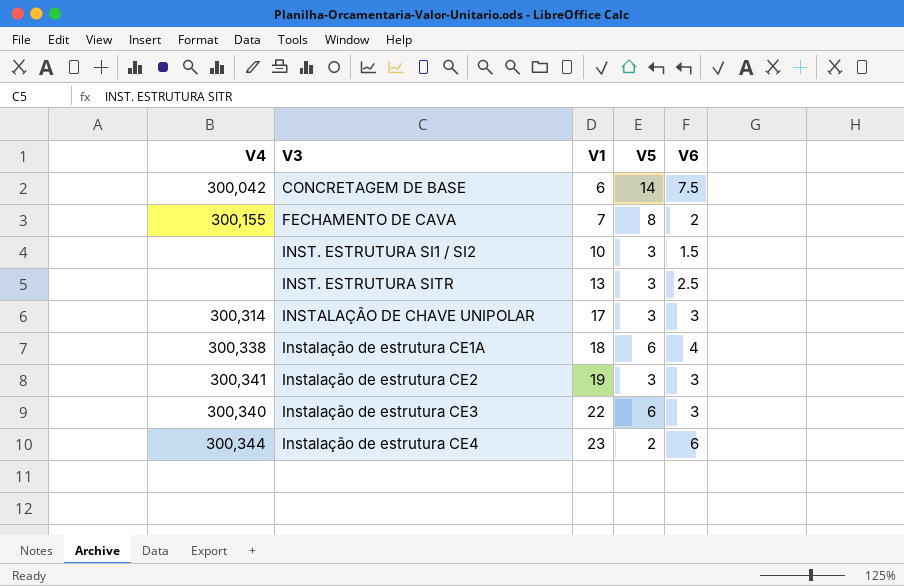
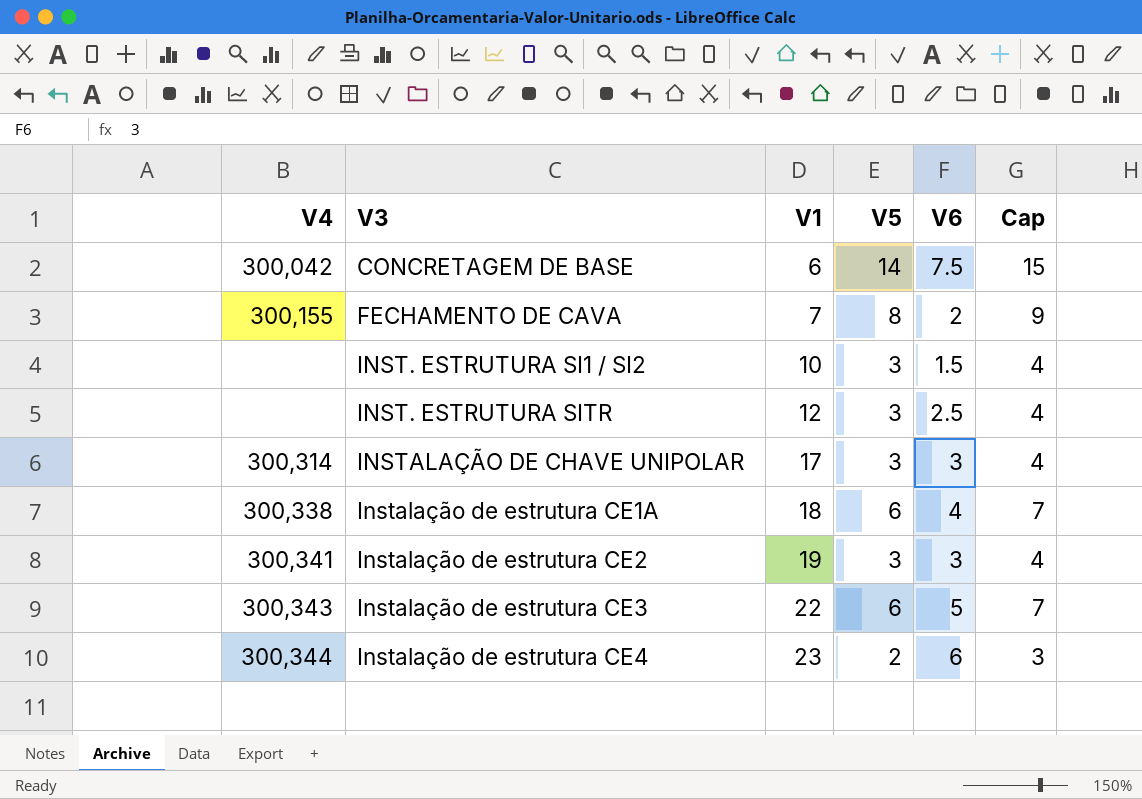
column Cap | formula: none -> [V5] + 1
INST. ESTRUTURA SITR | V1: 13 -> 12
Instalação de estrutura CE3 | V4: 300,340 -> 300,343
Instalação de estrutura CE3 | V6: 3 -> 5

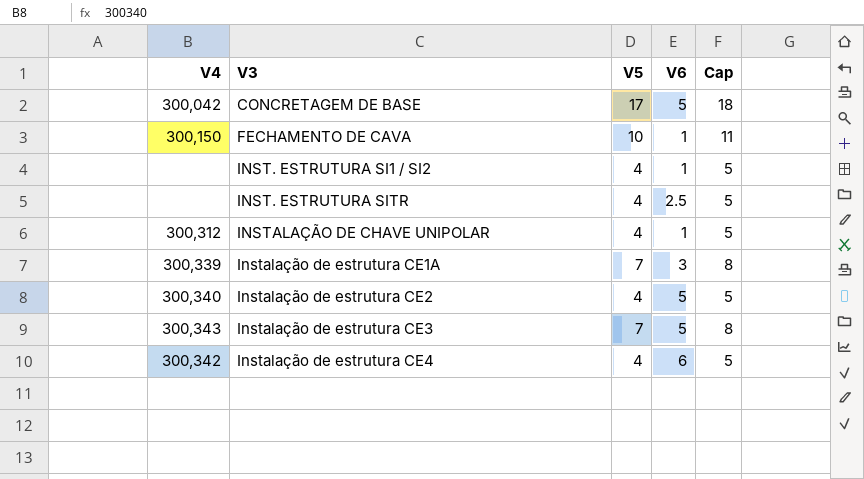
column V1 | position: 3 -> none
CONCRETAGEM DE BASE | V5: 14 -> 17
CONCRETAGEM DE BASE | V6: 7.5 -> 5
CONCRETAGEM DE BASE | Cap: 15 -> 18
FECHAMENTO DE CAVA | V4: 300,155 -> 300,150
FECHAMENTO DE CAVA | V5: 8 -> 10
FECHAMENTO DE CAVA | V6: 2 -> 1
FECHAMENTO DE CAVA | Cap: 9 -> 11
INST. ESTRUTURA SI1 / SI2 | V5: 3 -> 4
INST. ESTRUTURA SI1 / SI2 | V6: 1.5 -> 1
INST. ESTRUTURA SI1 / SI2 | Cap: 4 -> 5
INST. ESTRUTURA SITR | V5: 3 -> 4
INST. ESTRUTURA SITR | Cap: 4 -> 5
INSTALAÇÃO DE CHAVE UNIPOLAR | V4: 300,314 -> 300,312
INSTALAÇÃO DE CHAVE UNIPOLAR | V5: 3 -> 4
INSTALAÇÃO DE CHAVE UNIPOLAR | V6: 3 -> 1
INSTALAÇÃO DE CHAVE UNIPOLAR | Cap: 4 -> 5
Instalação de estrutura CE1A | V4: 300,338 -> 300,339
Instalação de estrutura CE1A | V5: 6 -> 7
Instalação de estrutura CE1A | V6: 4 -> 3
Instalação de estrutura CE1A | Cap: 7 -> 8
Instalação de estrutura CE2 | V4: 300,341 -> 300,340
Instalação de estrutura CE2 | V5: 3 -> 4
Instalação de estrutura CE2 | V6: 3 -> 5
Instalação de estrutura CE2 | Cap: 4 -> 5
Instalação de estrutura CE3 | V5: 6 -> 7
Instalação de estrutura CE3 | Cap: 7 -> 8
Instalação de estrutura CE4 | V4: 300,344 -> 300,342
Instalação de estrutura CE4 | V5: 2 -> 4
Instalação de estrutura CE4 | Cap: 3 -> 5

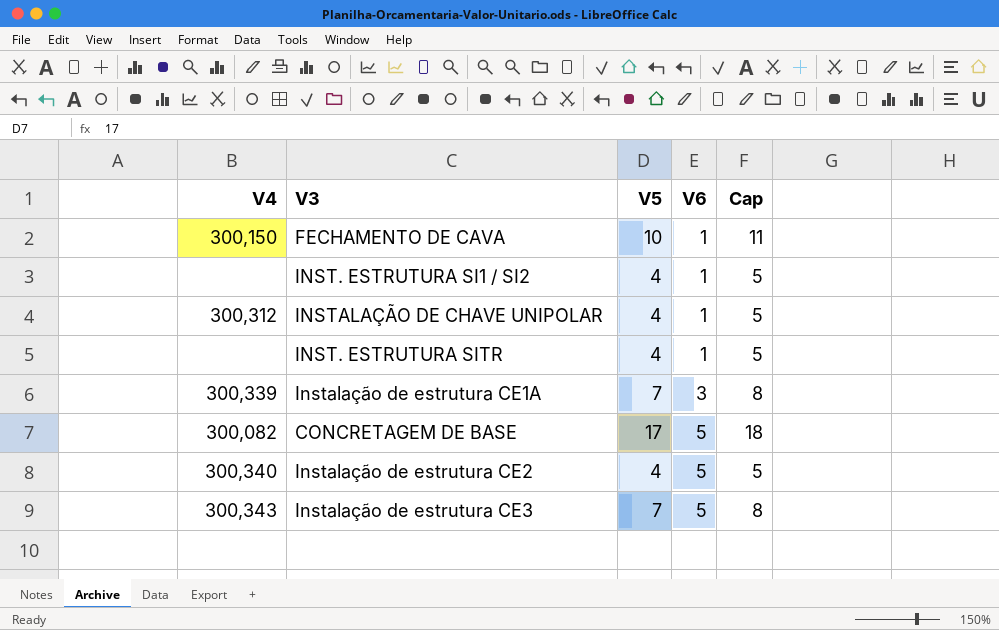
row order: V3 ascending -> V6 ascending
row Instalação de estrutura CE4: 300,342 | 4 | 6 | 5 -> none
INST. ESTRUTURA SITR | V6: 2.5 -> 1
CONCRETAGEM DE BASE | V4: 300,042 -> 300,082

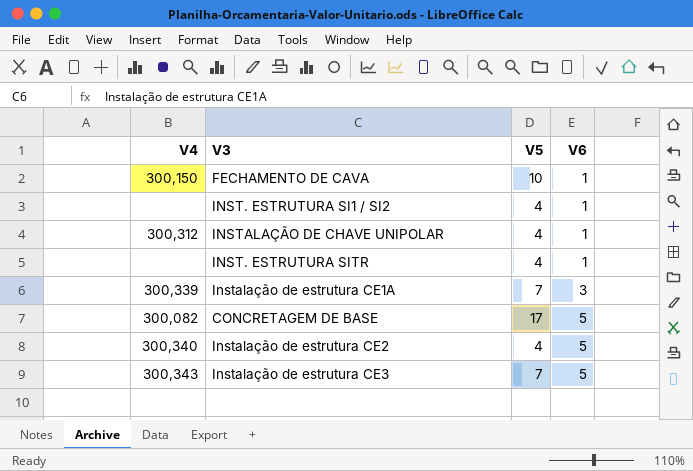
column Cap | formula: [V5] + 1 -> none

